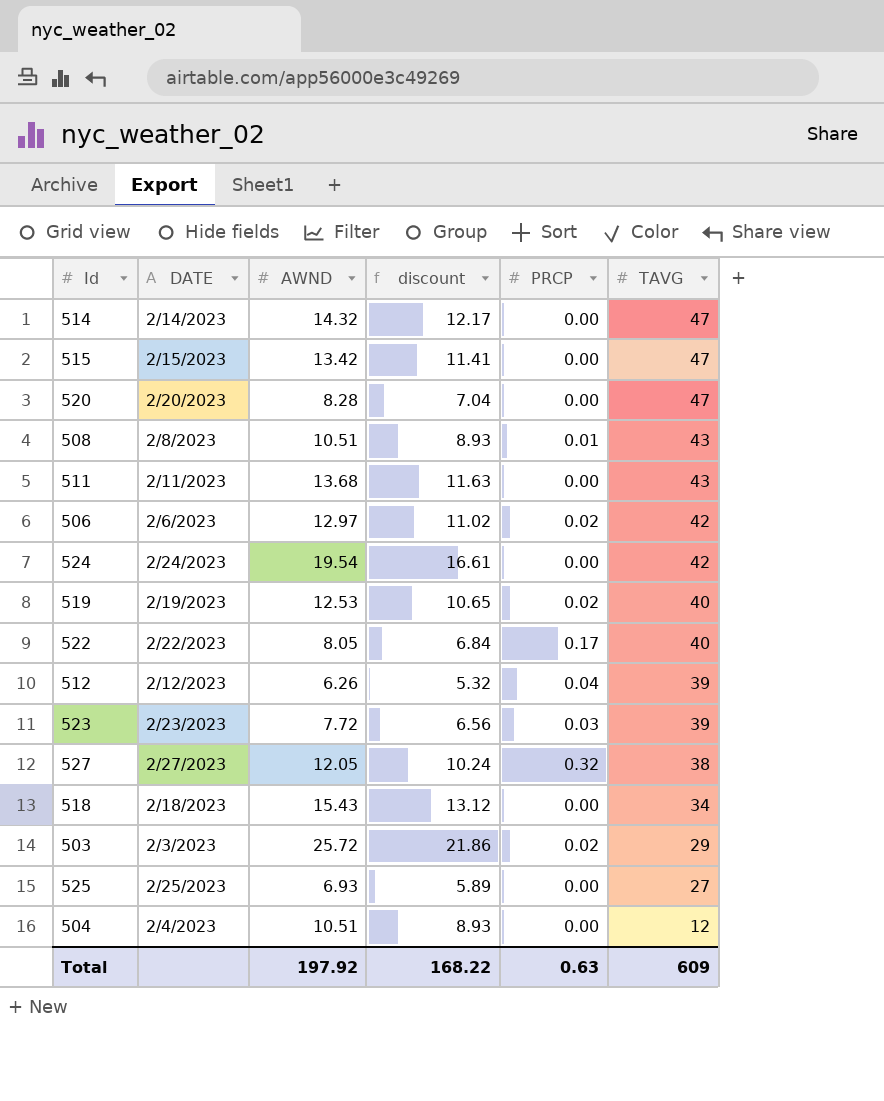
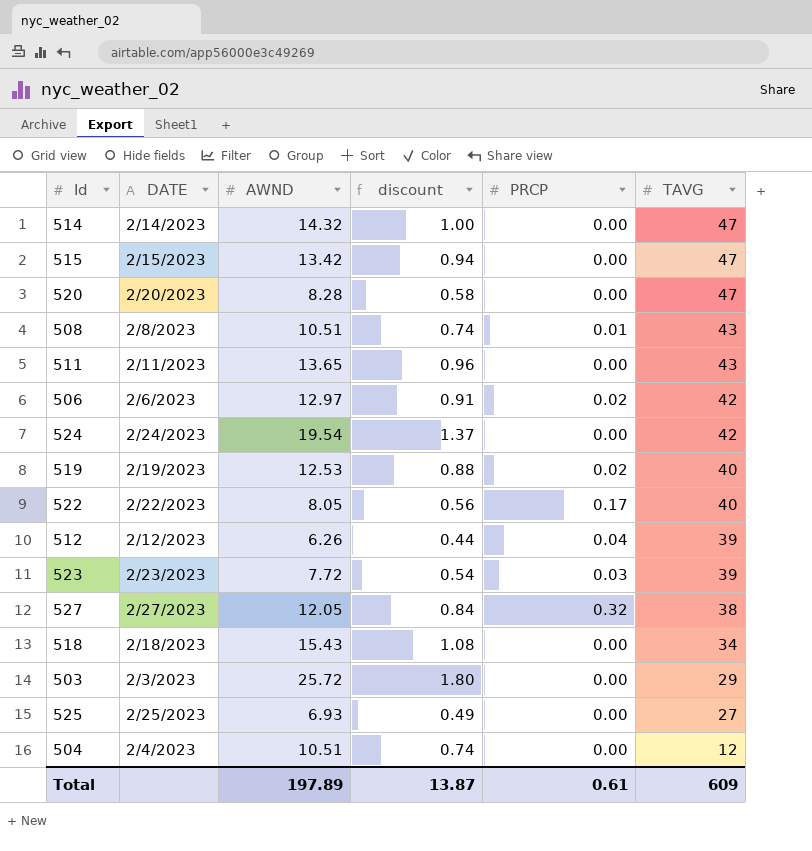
column discount | formula: [AWND] * 0.85 -> [AWND] * 0.07
511 | AWND: 13.68 -> 13.65
503 | PRCP: 0.02 -> 0.00
Total | AWND: 197.92 -> 197.89
Total | discount: 168.22 -> 13.87
Total | PRCP: 0.63 -> 0.61

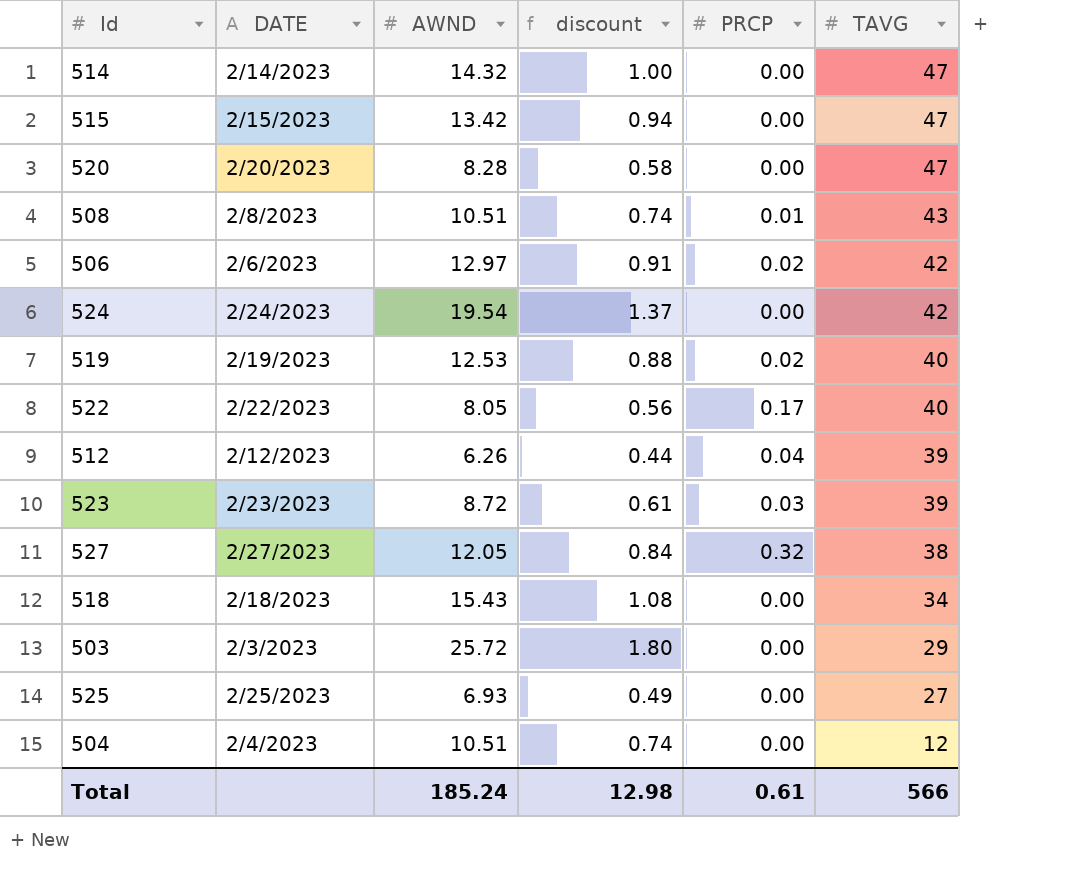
row 511: 2/11/2023 | 13.65 | 0.96 | 0.00 | 43 -> none
523 | AWND: 7.72 -> 8.72
523 | discount: 0.54 -> 0.61
Total | AWND: 197.89 -> 185.24
Total | discount: 13.87 -> 12.98
Total | TAVG: 609 -> 566

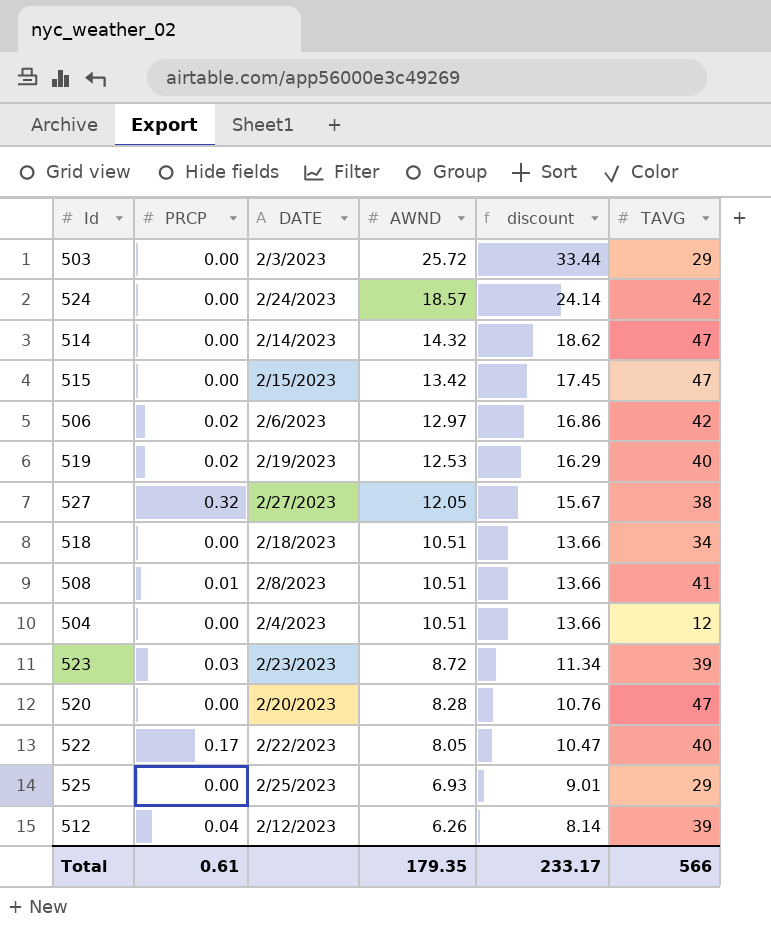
row order: TAVG descending -> AWND descending
column PRCP | position: 5 -> 2
column discount | formula: [AWND] * 0.07 -> [AWND] * 1.3
524 | AWND: 19.54 -> 18.57
518 | AWND: 15.43 -> 10.51
508 | TAVG: 43 -> 41
525 | TAVG: 27 -> 29
Total | AWND: 185.24 -> 179.35
Total | discount: 12.98 -> 233.17

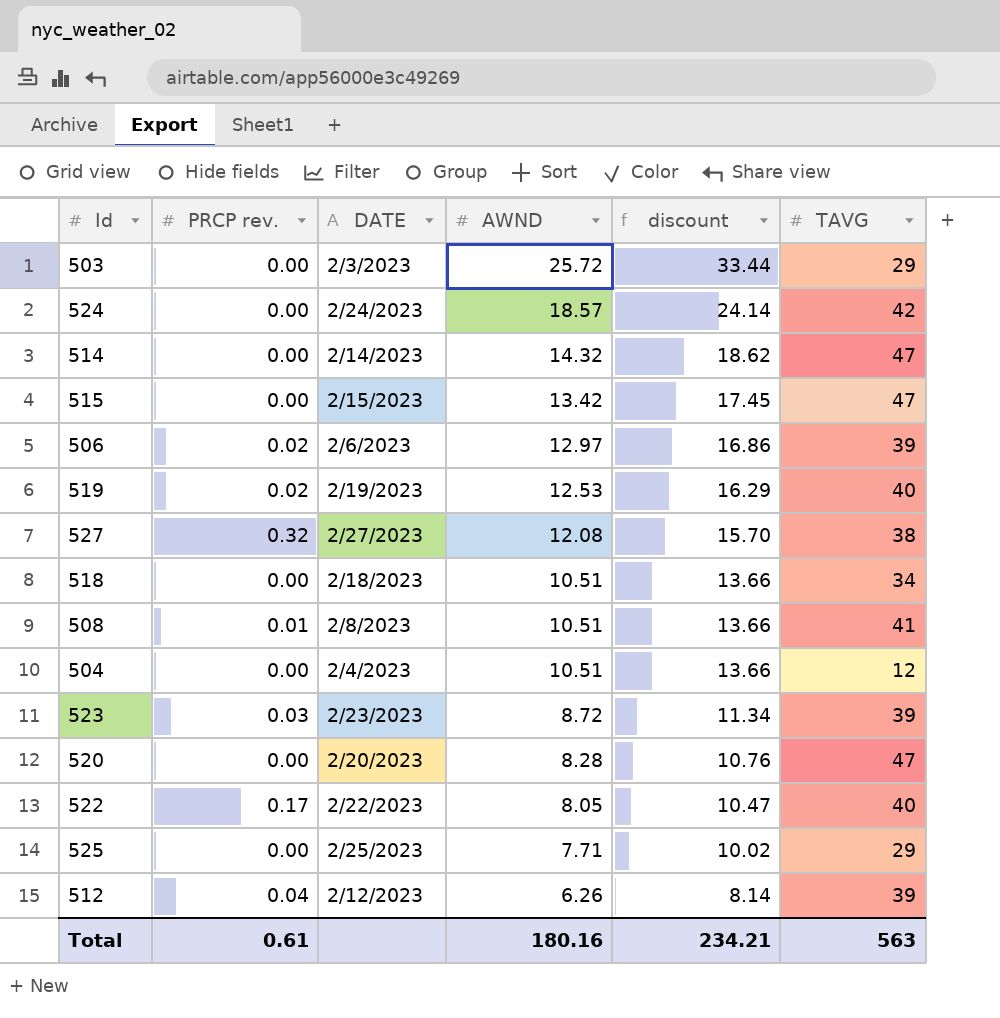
column name: PRCP -> PRCP rev.
506 | TAVG: 42 -> 39
527 | AWND: 12.05 -> 12.08
527 | discount: 15.67 -> 15.70
525 | AWND: 6.93 -> 7.71
525 | discount: 9.01 -> 10.02
Total | AWND: 179.35 -> 180.16
Total | discount: 233.17 -> 234.21
Total | TAVG: 566 -> 563

